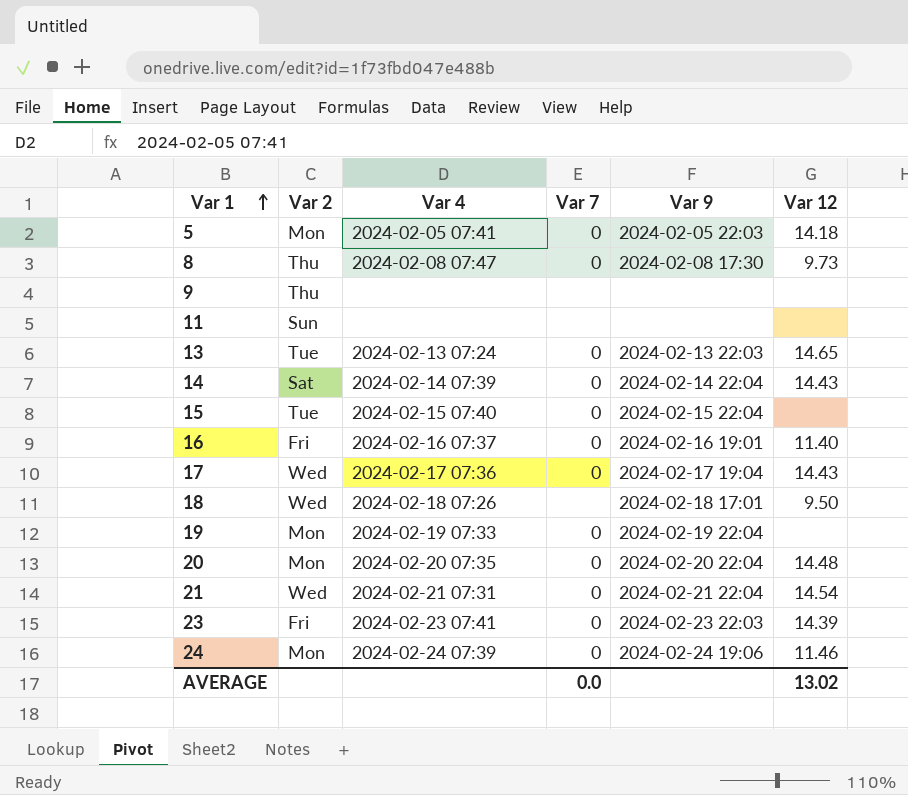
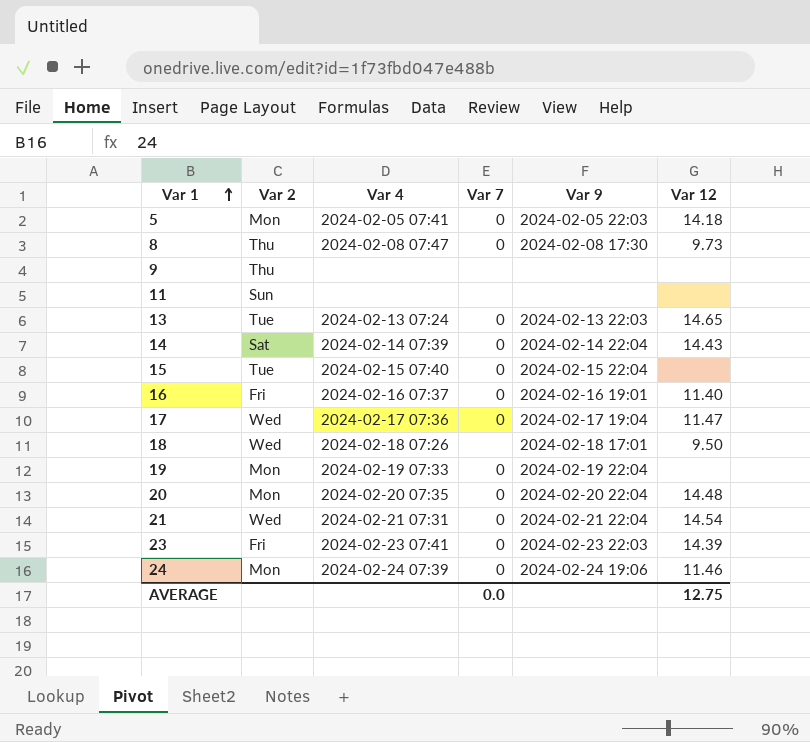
17 | Var 12: 14.43 -> 11.47
AVERAGE | Var 12: 13.02 -> 12.75

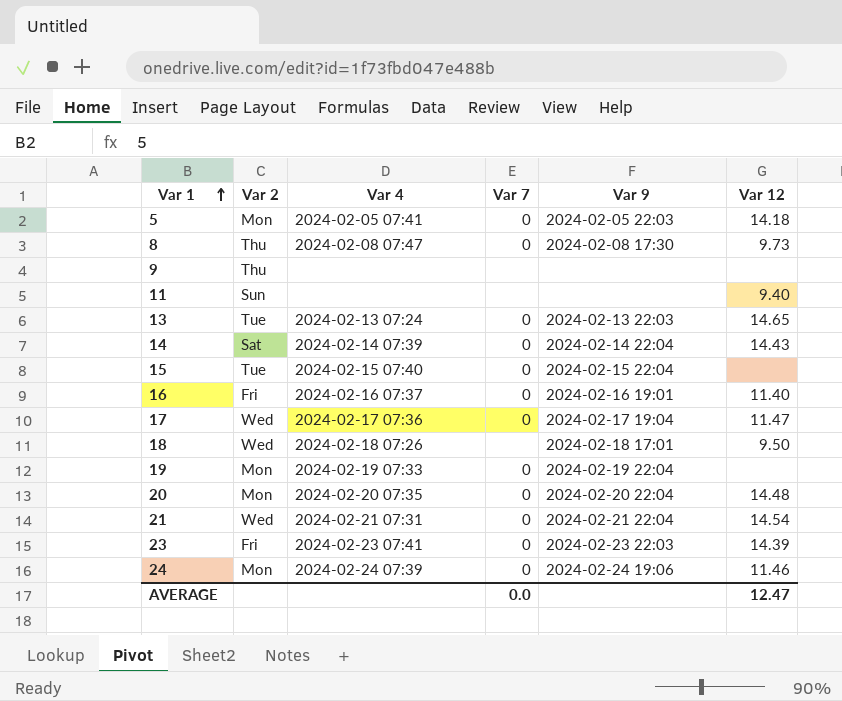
11 | Var 12: none -> 9.40
AVERAGE | Var 12: 12.75 -> 12.47

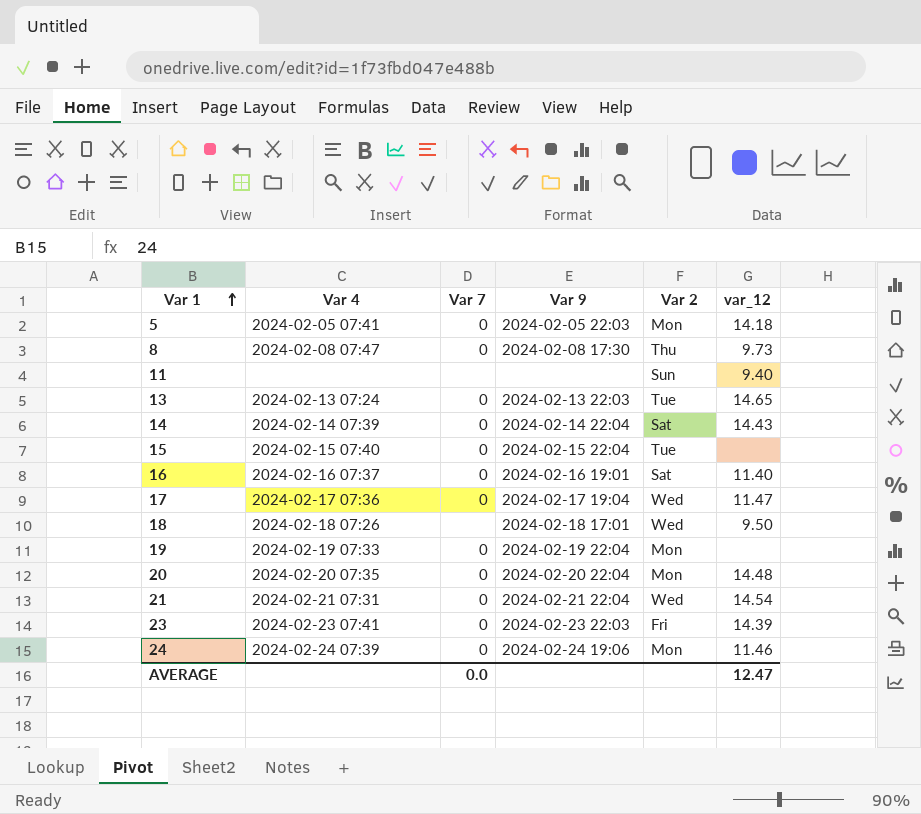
column Var 2 | position: 2 -> 5
column name: Var 12 -> var_12
row 9: Thu | none | none | none | none -> none
16 | Var 2: Fri -> Sat

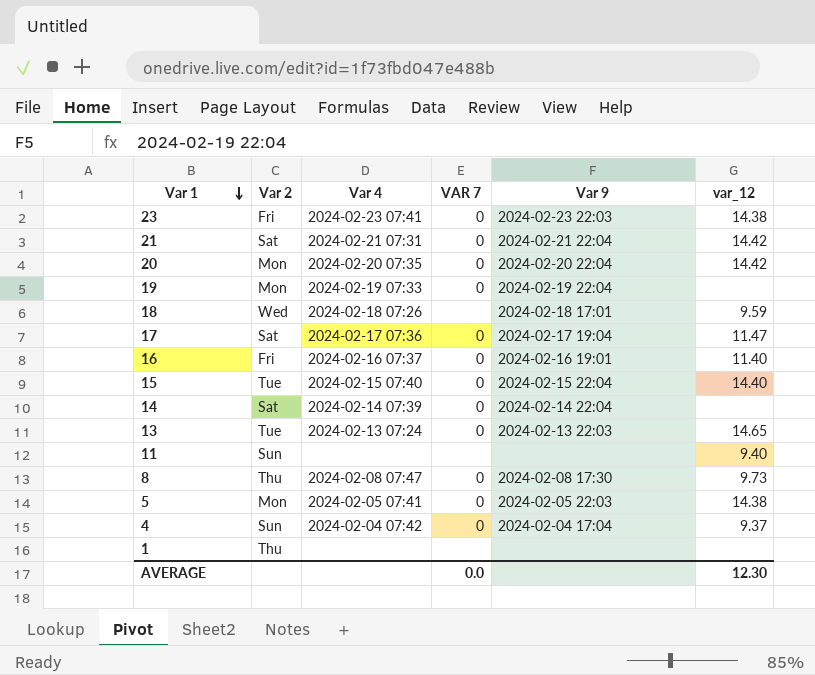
row order: Var 1 ascending -> Var 1 descending
column Var 2 | position: 5 -> 2
column name: Var 7 -> VAR 7
row 24: 2024-02-24 07:39 | 0 | 2024-02-24 19:06 | Mon | 11.46 -> none
23 | var_12: 14.39 -> 14.38
21 | Var 2: Wed -> Sat
21 | var_12: 14.54 -> 14.42
20 | var_12: 14.48 -> 14.42
18 | var_12: 9.50 -> 9.59
17 | Var 2: Wed -> Sat
16 | Var 2: Sat -> Fri
15 | var_12: none -> 14.40
14 | var_12: 14.43 -> none
5 | var_12: 14.18 -> 14.38
row 4: none -> Sun | 2024-02-04 07:42 | 0 | 2024-02-04 17:04 | 9.37
row 1: none -> Thu | none | none | none | none
AVERAGE | var_12: 12.47 -> 12.30

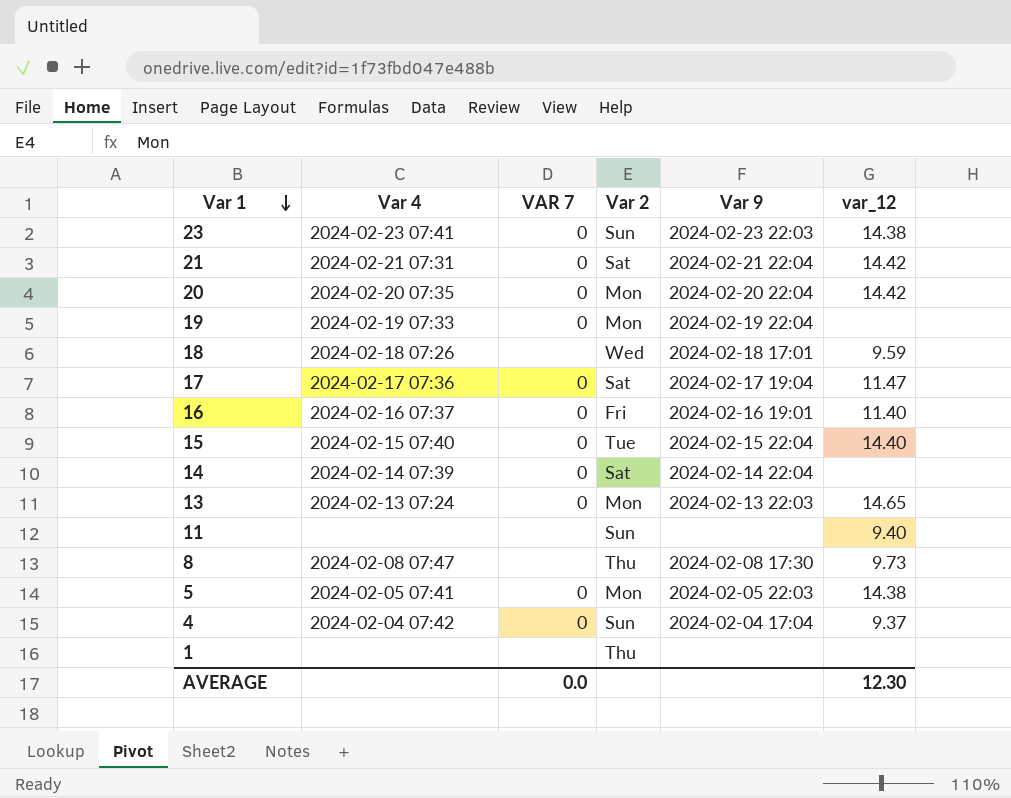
column Var 2 | position: 2 -> 4
23 | Var 2: Fri -> Sun
13 | Var 2: Tue -> Mon
8 | VAR 7: 0 -> none

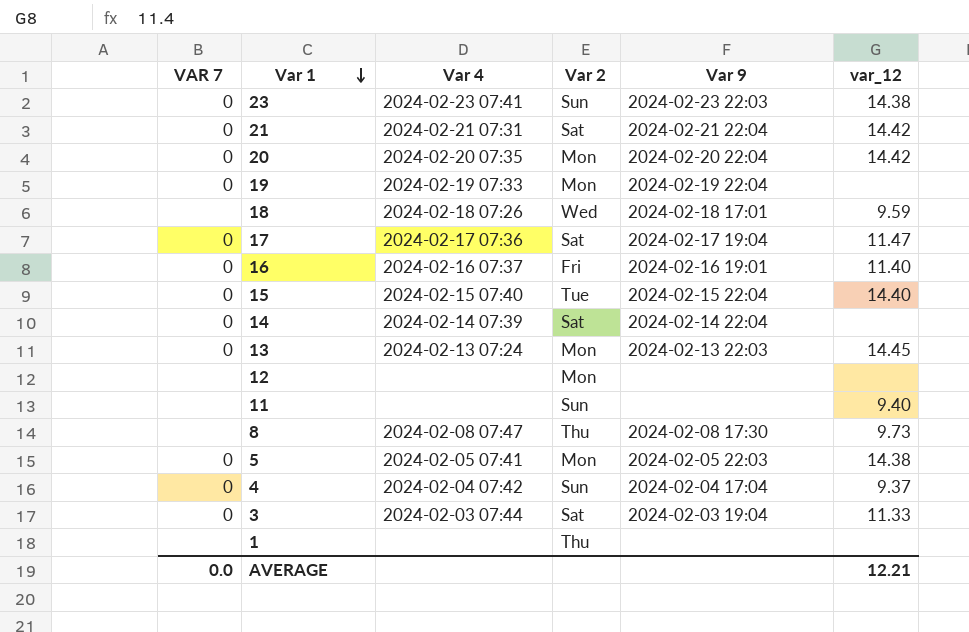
column VAR 7 | position: 3 -> 1
13 | var_12: 14.65 -> 14.45
row 12: none -> none | none | Mon | none | none
row 3: none -> 0 | 2024-02-03 07:44 | Sat | 2024-02-03 19:04 | 11.33
AVERAGE | var_12: 12.30 -> 12.21

